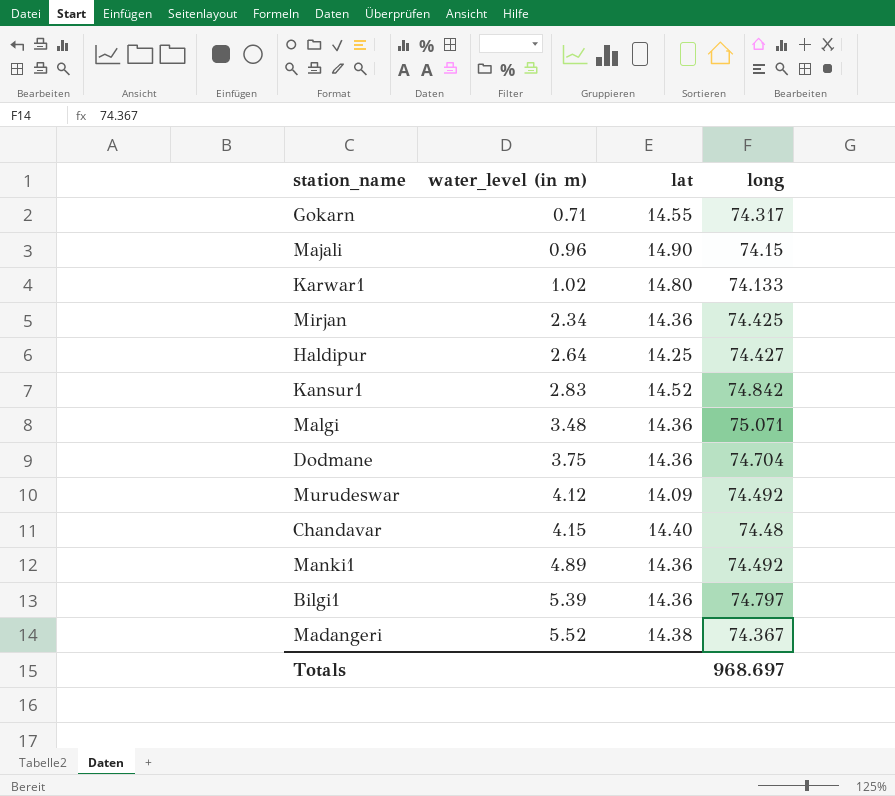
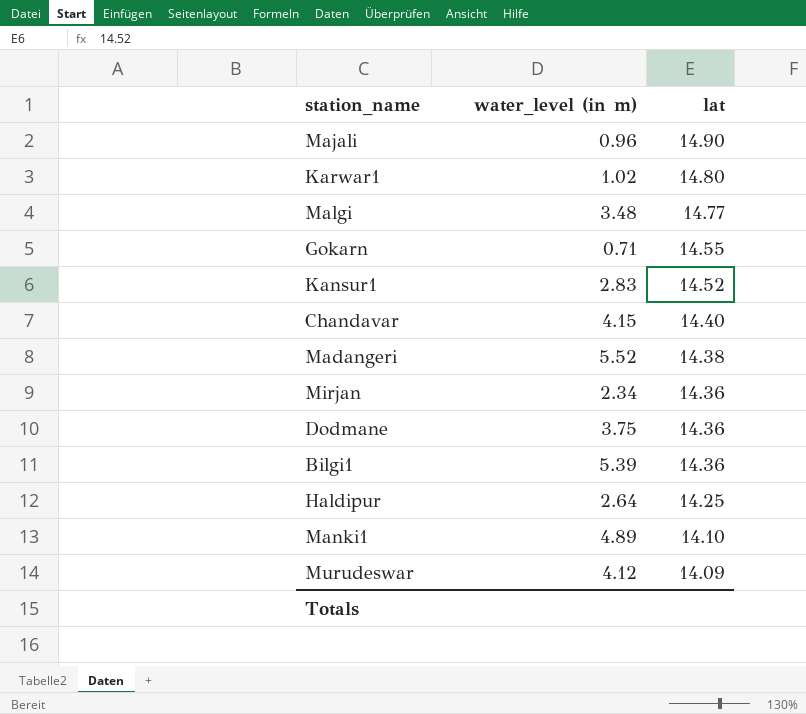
row order: water_level (in m) ascending -> lat descending
column long | position: 4 -> none
Malgi | lat: 14.36 -> 14.77
Manki1 | lat: 14.36 -> 14.10

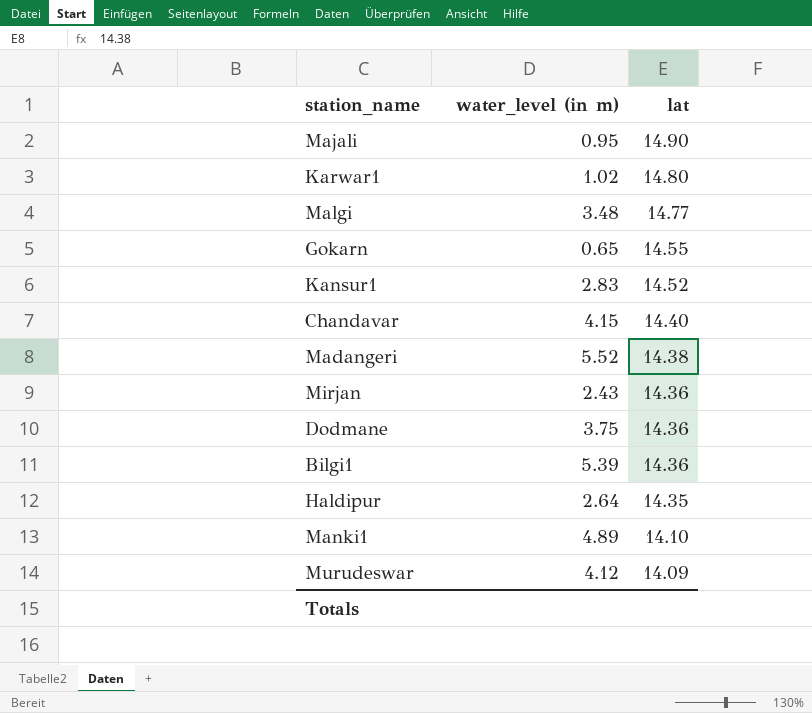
Majali | water_level (in m): 0.96 -> 0.95
Gokarn | water_level (in m): 0.71 -> 0.65
Mirjan | water_level (in m): 2.34 -> 2.43
Haldipur | lat: 14.25 -> 14.35

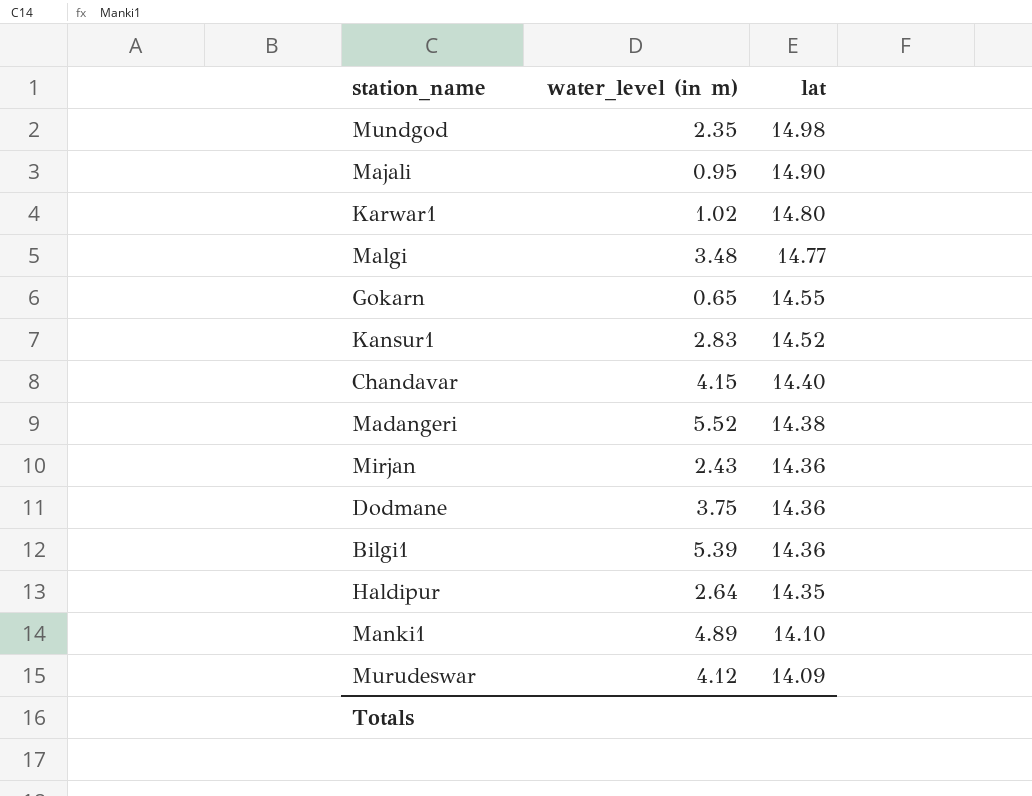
row Mundgod: none -> 2.35 | 14.98

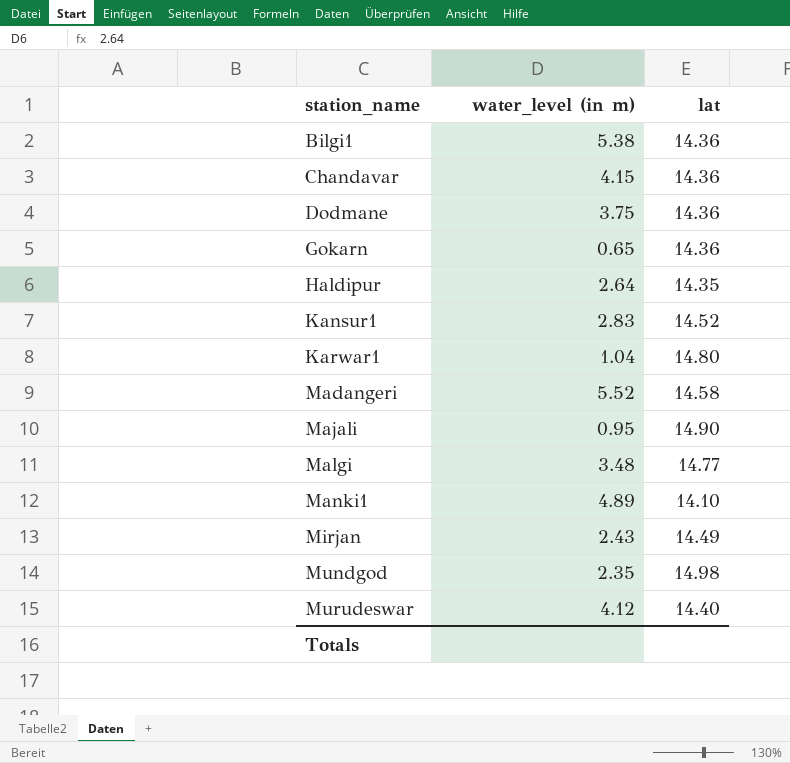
row order: lat descending -> station_name ascending
Bilgi1 | water_level (in m): 5.39 -> 5.38
Chandavar | lat: 14.40 -> 14.36
Gokarn | lat: 14.55 -> 14.36
Karwar1 | water_level (in m): 1.02 -> 1.04
Madangeri | lat: 14.38 -> 14.58
Mirjan | lat: 14.36 -> 14.49
Murudeswar | lat: 14.09 -> 14.40

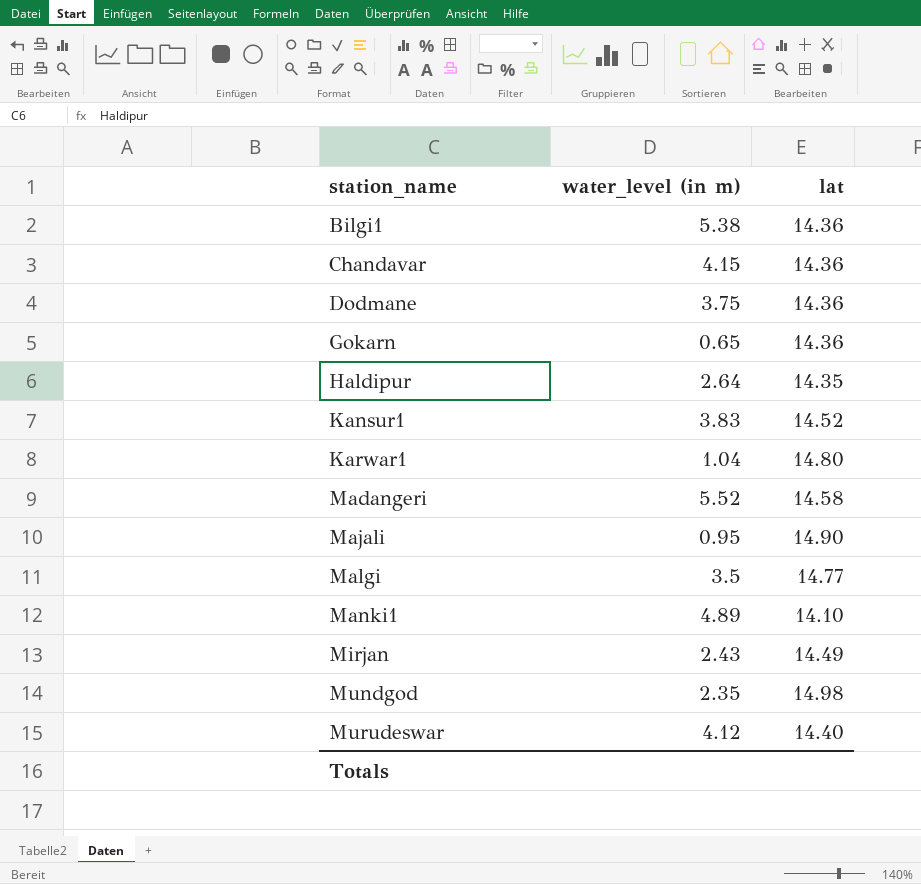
Kansur1 | water_level (in m): 2.83 -> 3.83
Malgi | water_level (in m): 3.48 -> 3.5

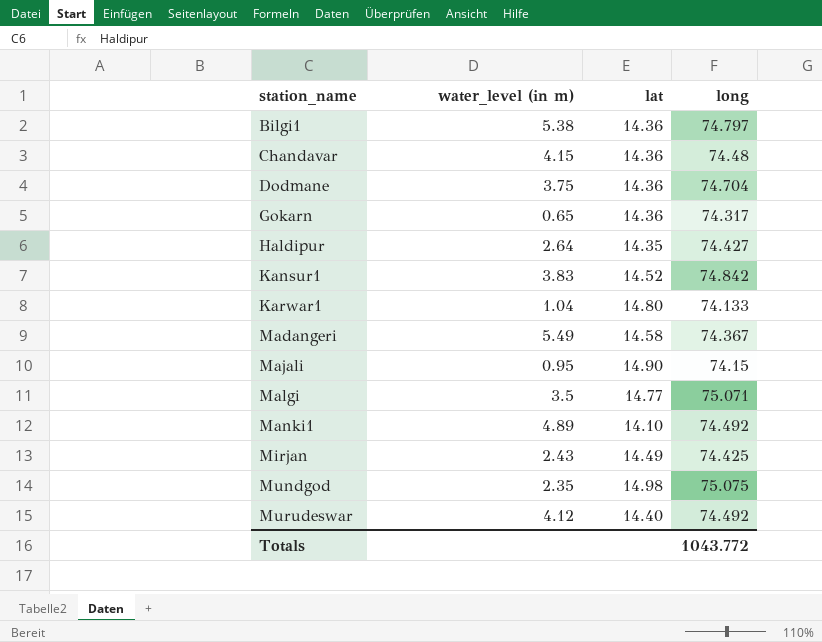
column long | position: none -> 4
Madangeri | water_level (in m): 5.52 -> 5.49

